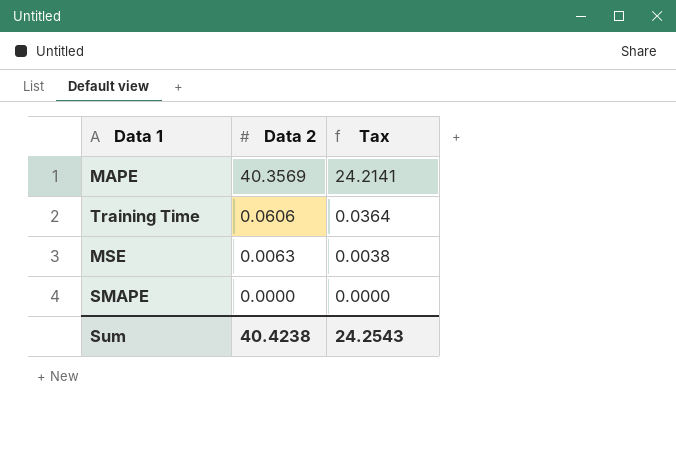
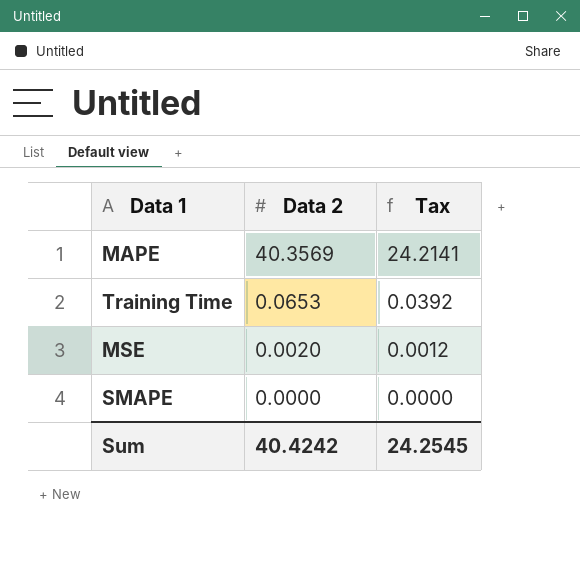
Training Time | Data 2: 0.0606 -> 0.0653
Training Time | Tax: 0.0364 -> 0.0392
MSE | Data 2: 0.0063 -> 0.0020
MSE | Tax: 0.0038 -> 0.0012
Sum | Data 2: 40.4238 -> 40.4242
Sum | Tax: 24.2543 -> 24.2545

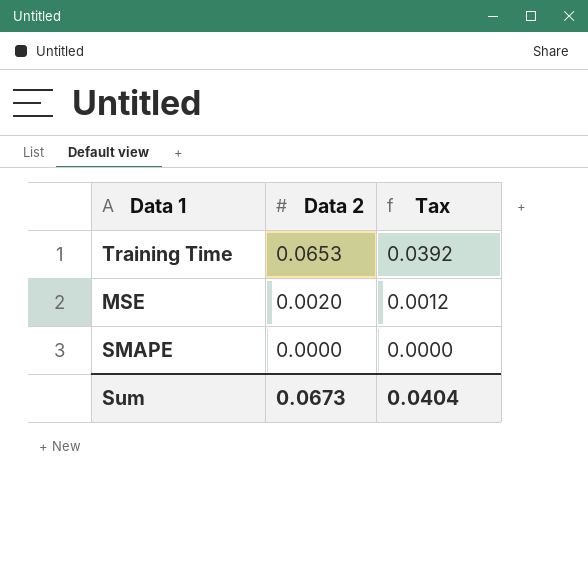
row MAPE: 40.3569 | 24.2141 -> none
Sum | Data 2: 40.4242 -> 0.0673
Sum | Tax: 24.2545 -> 0.0404

